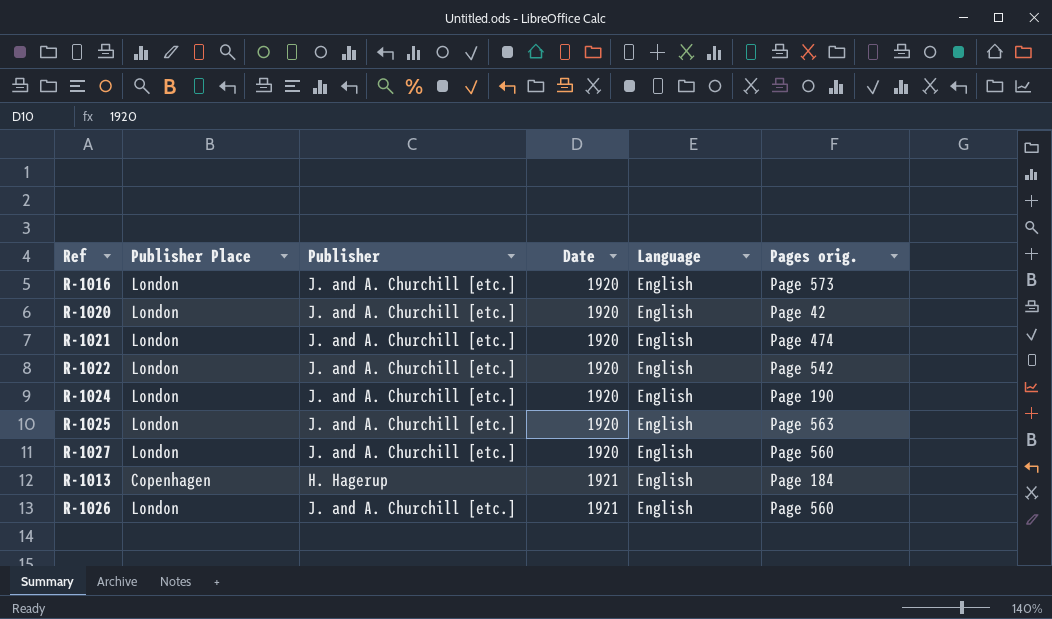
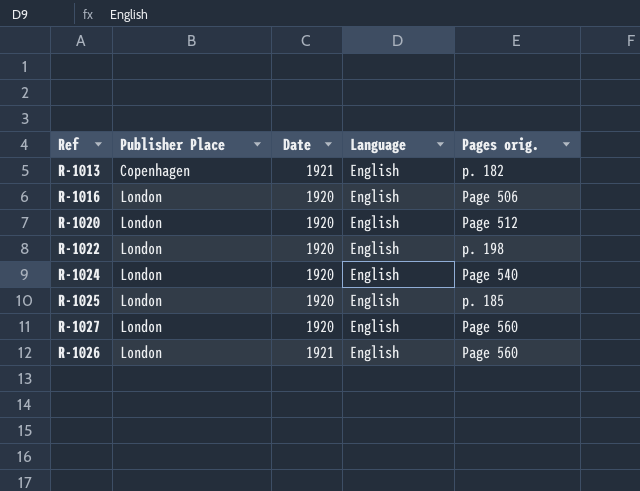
row order: Date ascending -> Publisher Place ascending
column Publisher | position: 3 -> none
row R-1021: London | J. and A. Churchill [etc.] | 1920 | English | Page 474 -> none
R-1013 | Pages orig.: Page 184 -> p. 182
R-1016 | Pages orig.: Page 573 -> Page 506
R-1020 | Pages orig.: Page 42 -> Page 512
R-1022 | Pages orig.: Page 542 -> p. 198
R-1024 | Pages orig.: Page 190 -> Page 540
R-1025 | Pages orig.: Page 563 -> p. 185

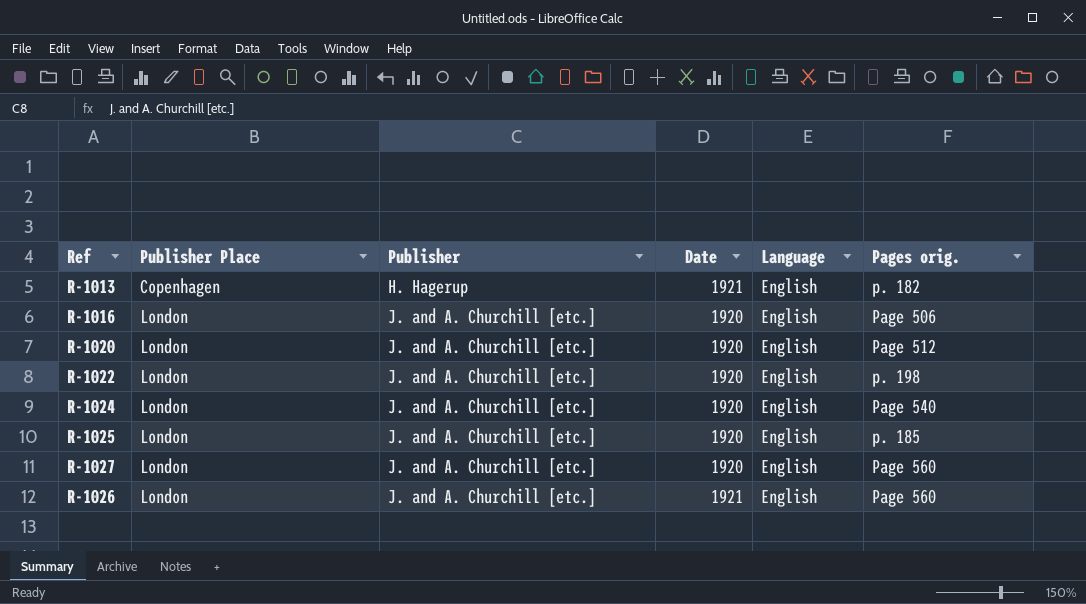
column Publisher | position: none -> 3

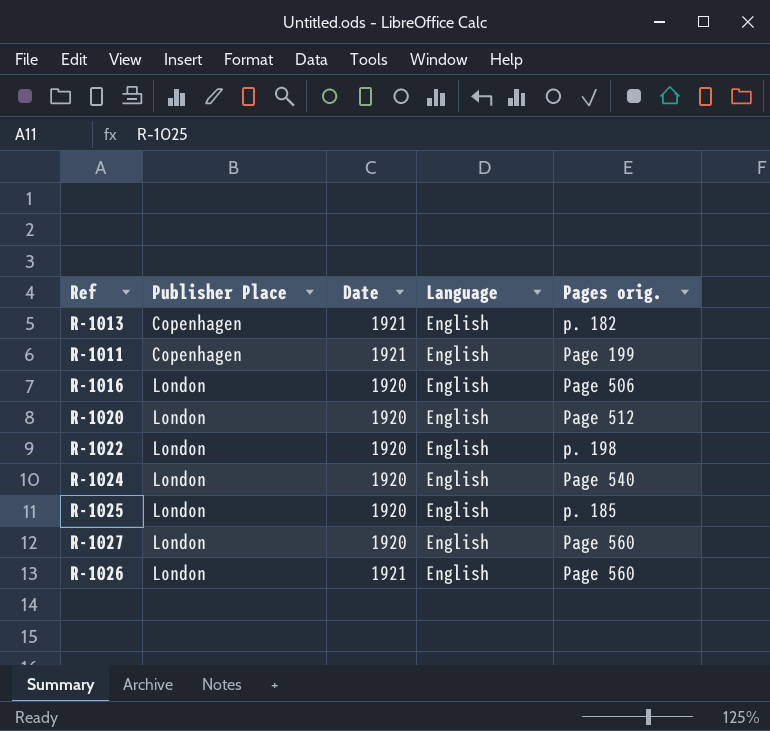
column Publisher | position: 3 -> none
row R-1011: none -> Copenhagen | 1921 | English | Page 199

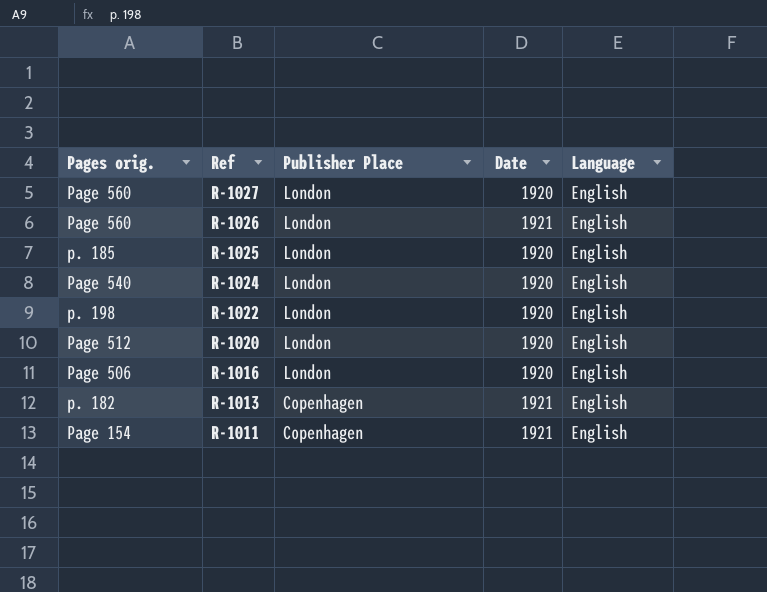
row order: Publisher Place ascending -> Ref descending
column Pages orig. | position: 5 -> 1
R-1011 | Pages orig.: Page 199 -> Page 154

